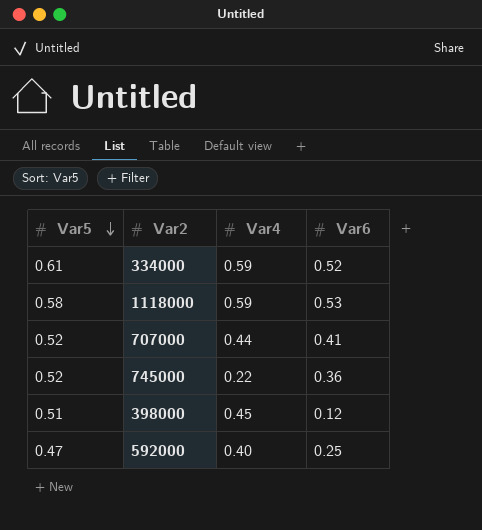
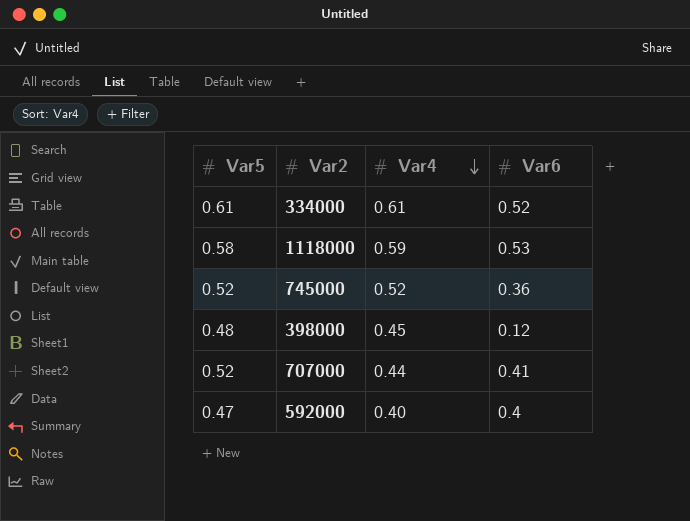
row order: Var5 descending -> Var4 descending
334000 | Var4: 0.59 -> 0.61
745000 | Var4: 0.22 -> 0.52
398000 | Var5: 0.51 -> 0.48
592000 | Var6: 0.25 -> 0.4

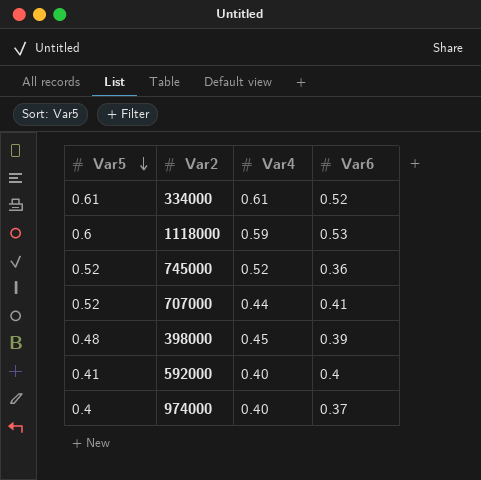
row order: Var4 descending -> Var5 descending
1118000 | Var5: 0.58 -> 0.6
398000 | Var6: 0.12 -> 0.39
592000 | Var5: 0.47 -> 0.41
row 974000: none -> 0.4 | 0.40 | 0.37

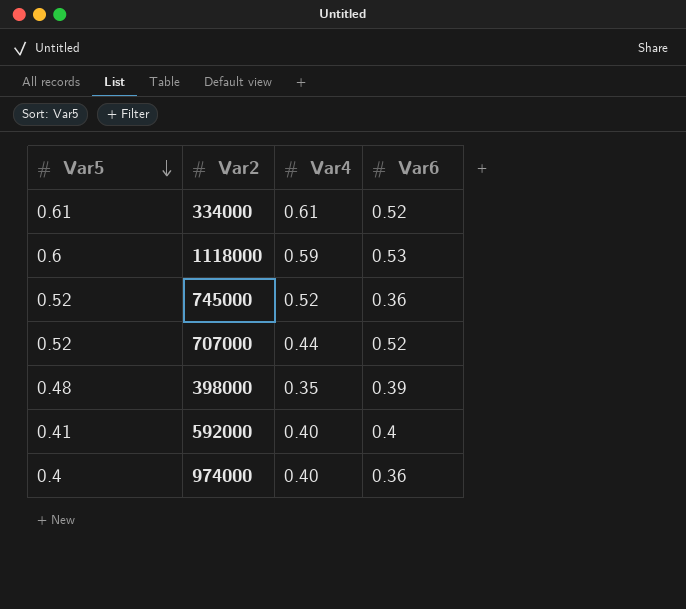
707000 | Var6: 0.41 -> 0.52
398000 | Var4: 0.45 -> 0.35
974000 | Var6: 0.37 -> 0.36

